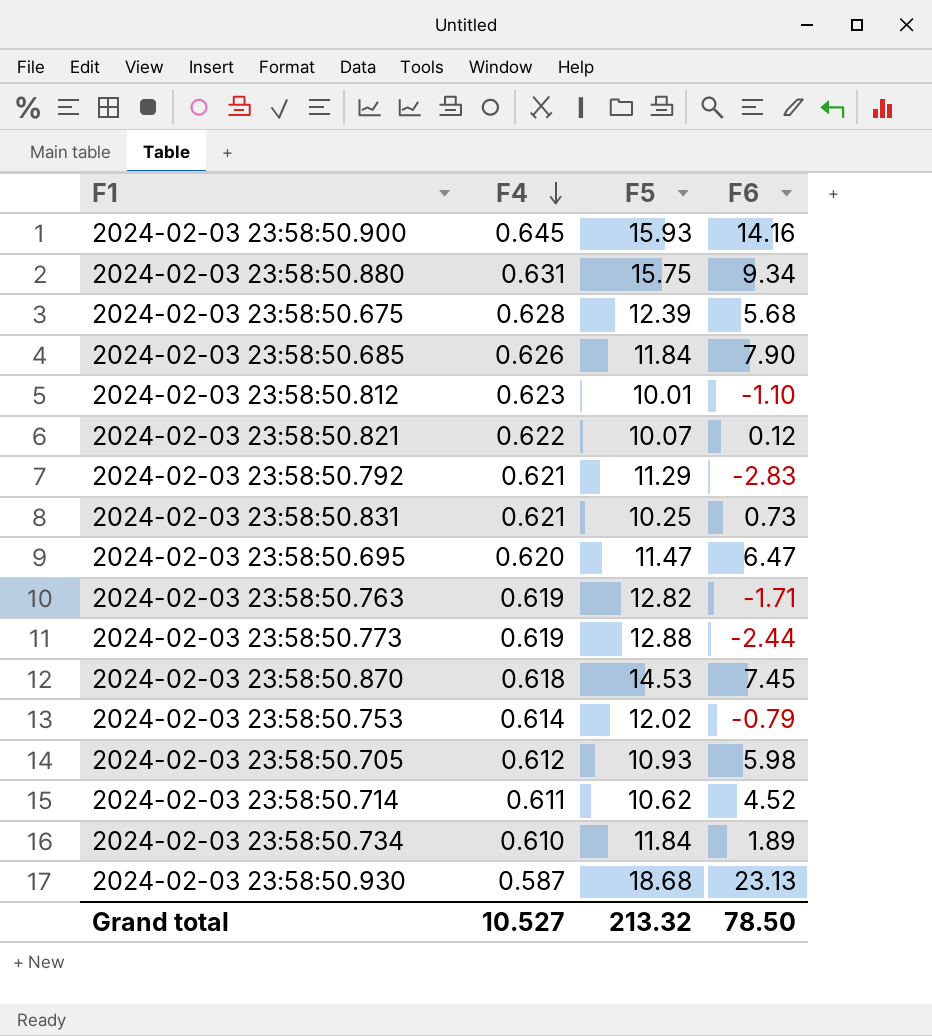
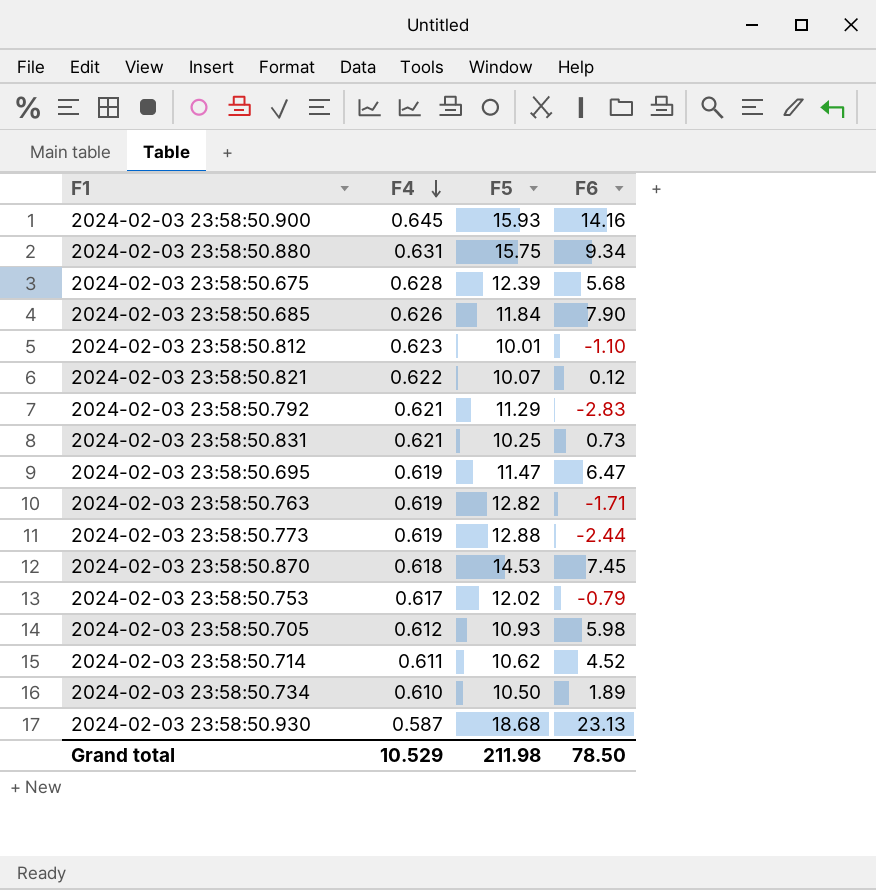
2024-02-03 23:58:50.695 | F4: 0.620 -> 0.619
2024-02-03 23:58:50.753 | F4: 0.614 -> 0.617
2024-02-03 23:58:50.734 | F5: 11.84 -> 10.50
Grand total | F4: 10.527 -> 10.529
Grand total | F5: 213.32 -> 211.98

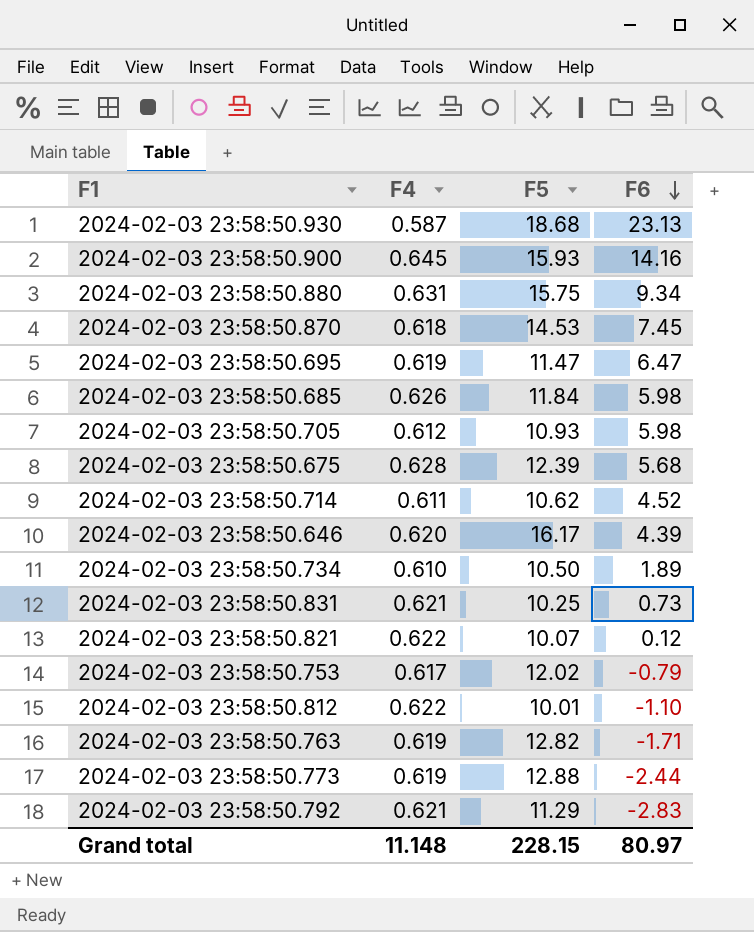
row order: F4 descending -> F6 descending
2024-02-03 23:58:50.685 | F6: 7.90 -> 5.98
row 2024-02-03 23:58:50.646: none -> 0.620 | 16.17 | 4.39
2024-02-03 23:58:50.812 | F4: 0.623 -> 0.622
Grand total | F4: 10.529 -> 11.148
Grand total | F5: 211.98 -> 228.15
Grand total | F6: 78.50 -> 80.97

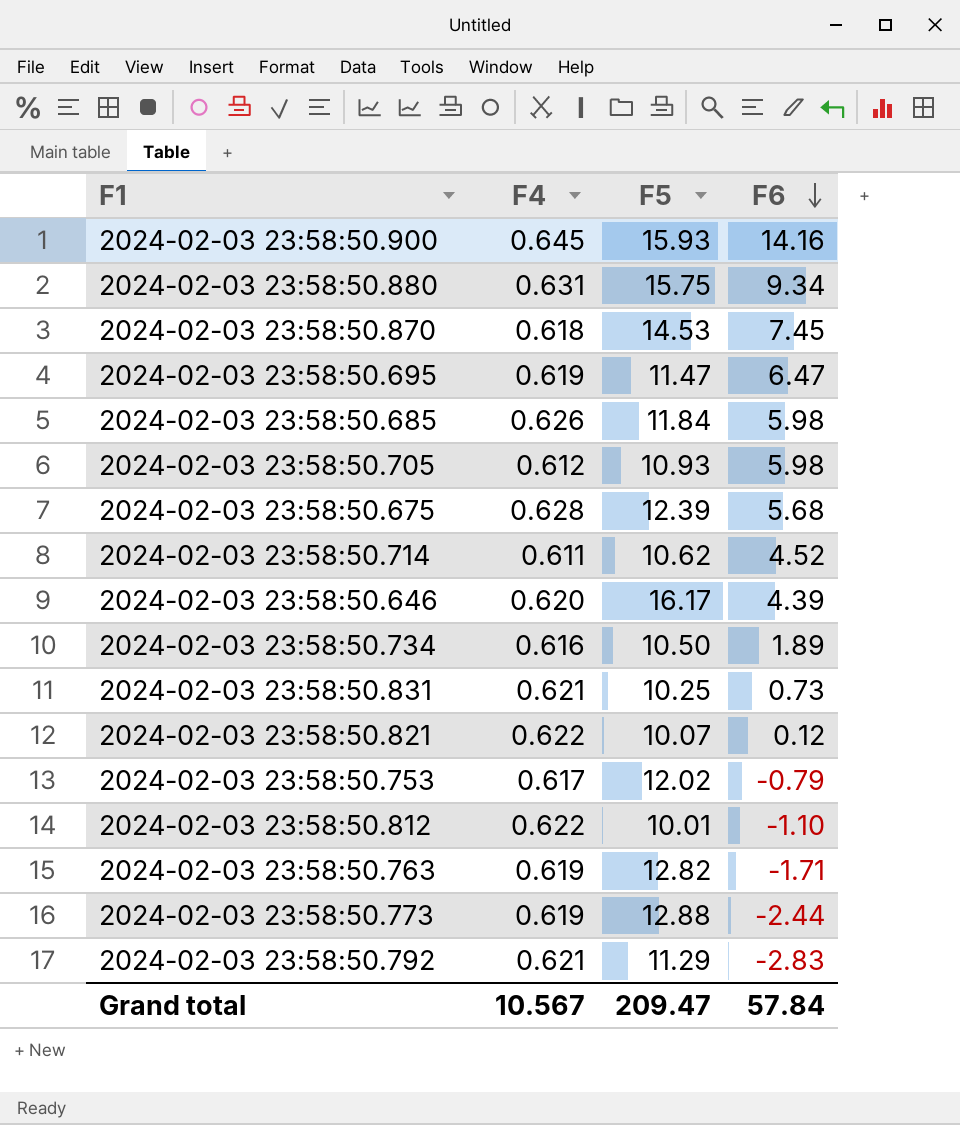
row 2024-02-03 23:58:50.930: 0.587 | 18.68 | 23.13 -> none
2024-02-03 23:58:50.734 | F4: 0.610 -> 0.616
Grand total | F4: 11.148 -> 10.567
Grand total | F5: 228.15 -> 209.47
Grand total | F6: 80.97 -> 57.84

